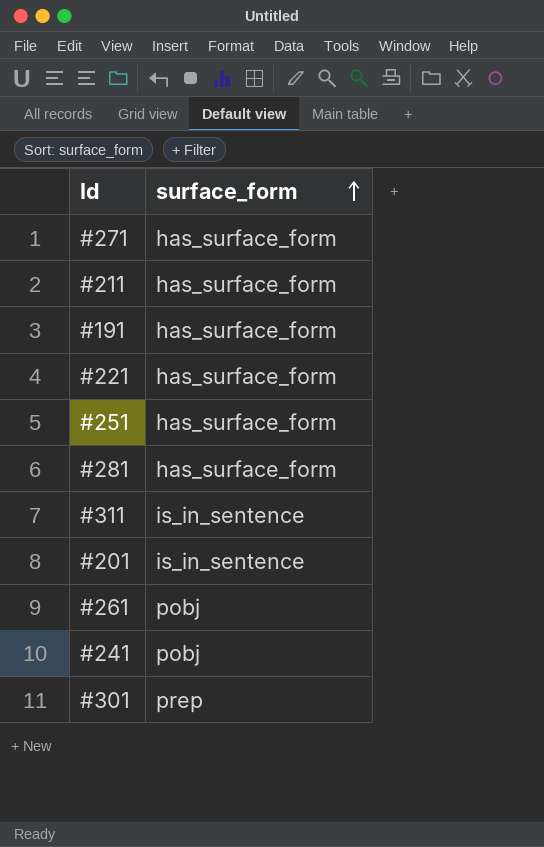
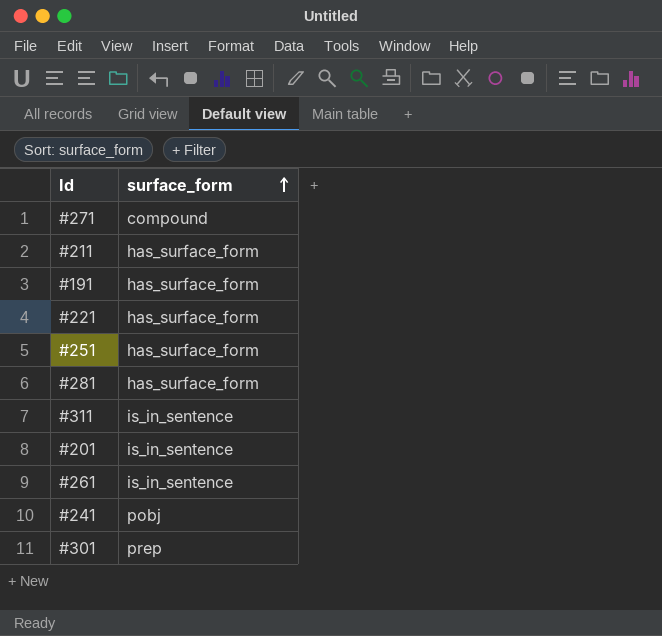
#271 | surface_form: has_surface_form -> compound
#261 | surface_form: pobj -> is_in_sentence

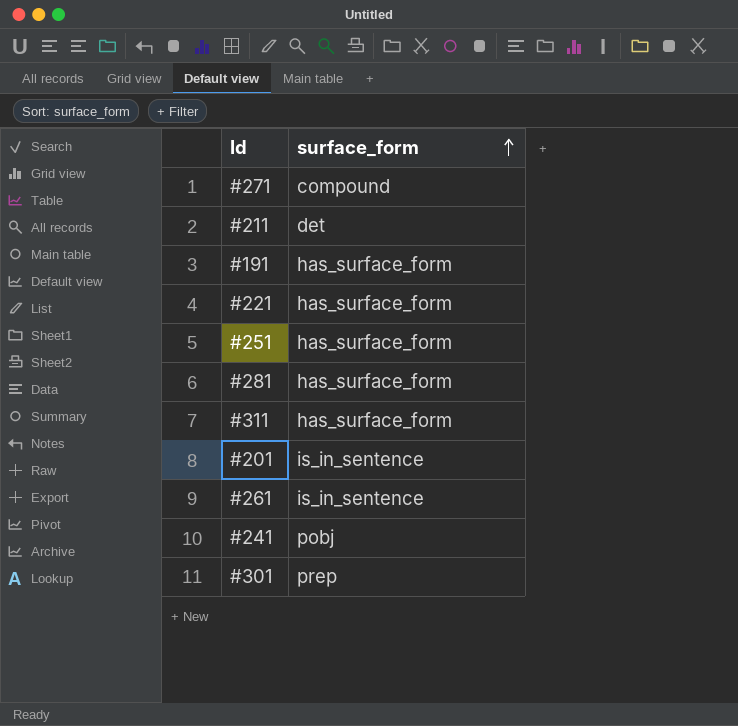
#211 | surface_form: has_surface_form -> det
#311 | surface_form: is_in_sentence -> has_surface_form

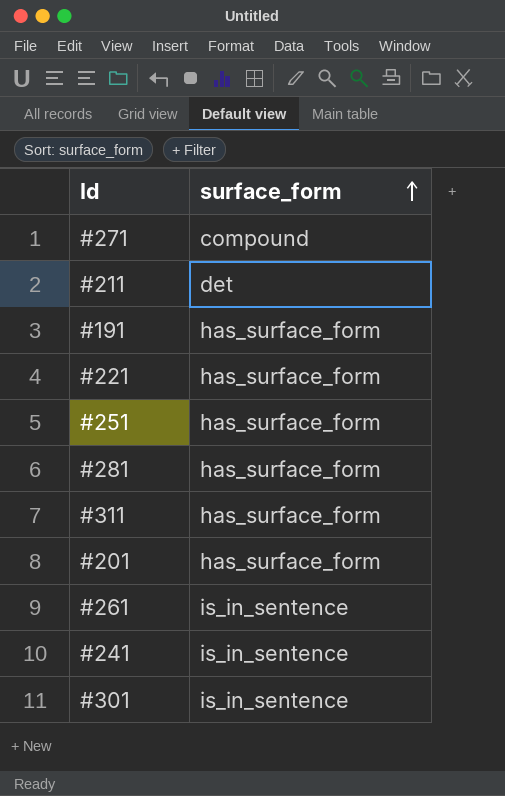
#201 | surface_form: is_in_sentence -> has_surface_form
#241 | surface_form: pobj -> is_in_sentence
#301 | surface_form: prep -> is_in_sentence

